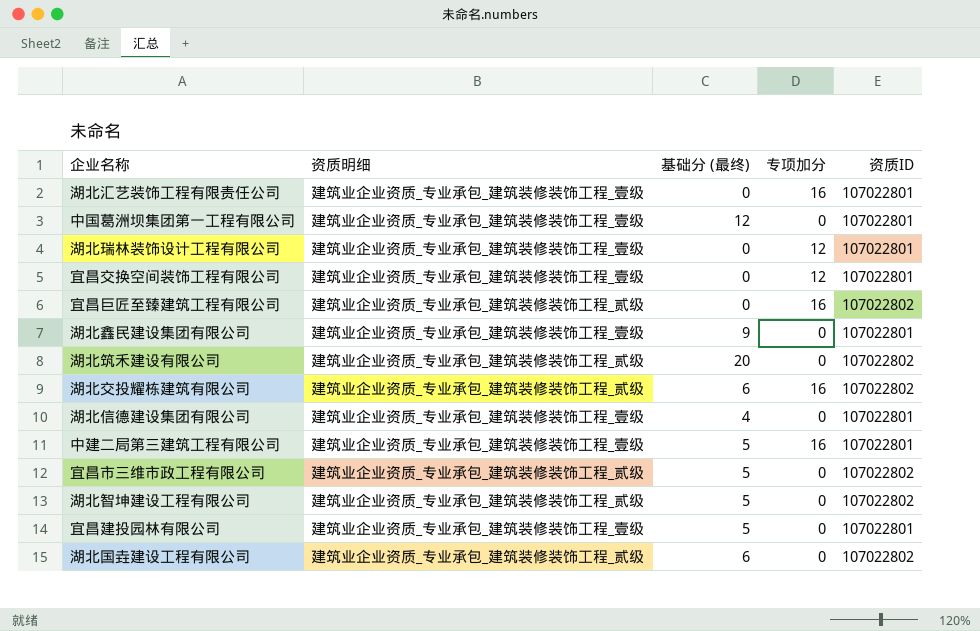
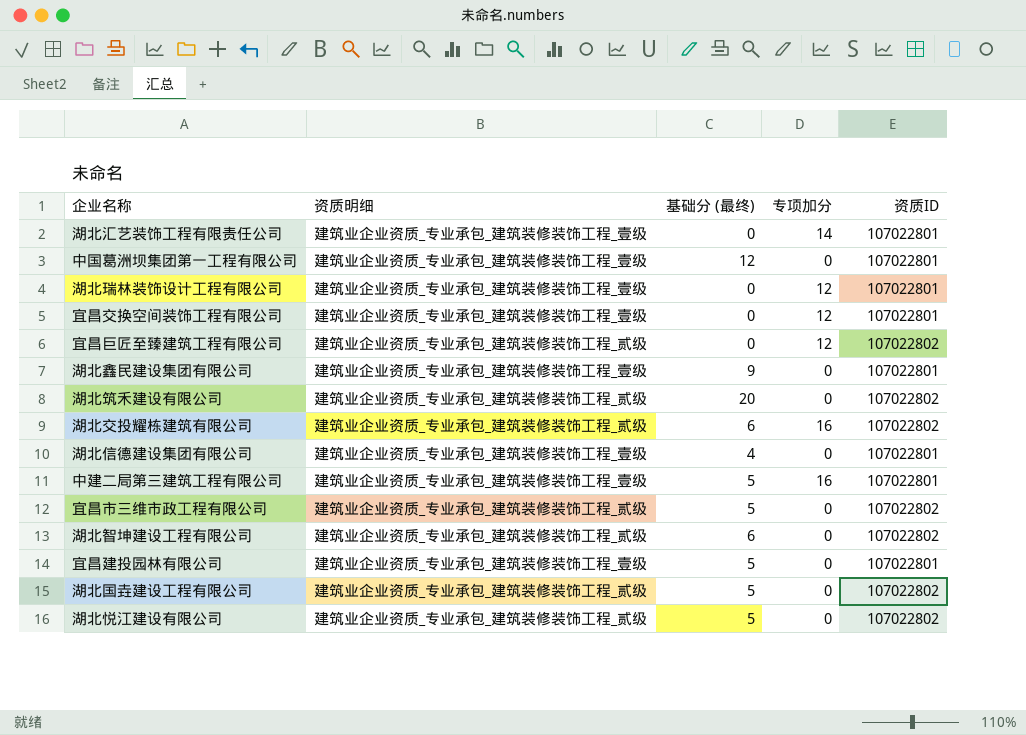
湖北汇艺装饰工程有限责任公司 | 专项加分: 16 -> 14
宜昌巨匠至臻建筑工程有限公司 | 专项加分: 16 -> 12
湖北智坤建设工程有限公司 | 基础分 (最终): 5 -> 6
湖北国垚建设工程有限公司 | 基础分 (最终): 6 -> 5
row 湖北悦江建设有限公司: none -> 建筑业企业资质_专业承包_建筑装修装饰工程_贰级 | 5 | 0 | 107022802

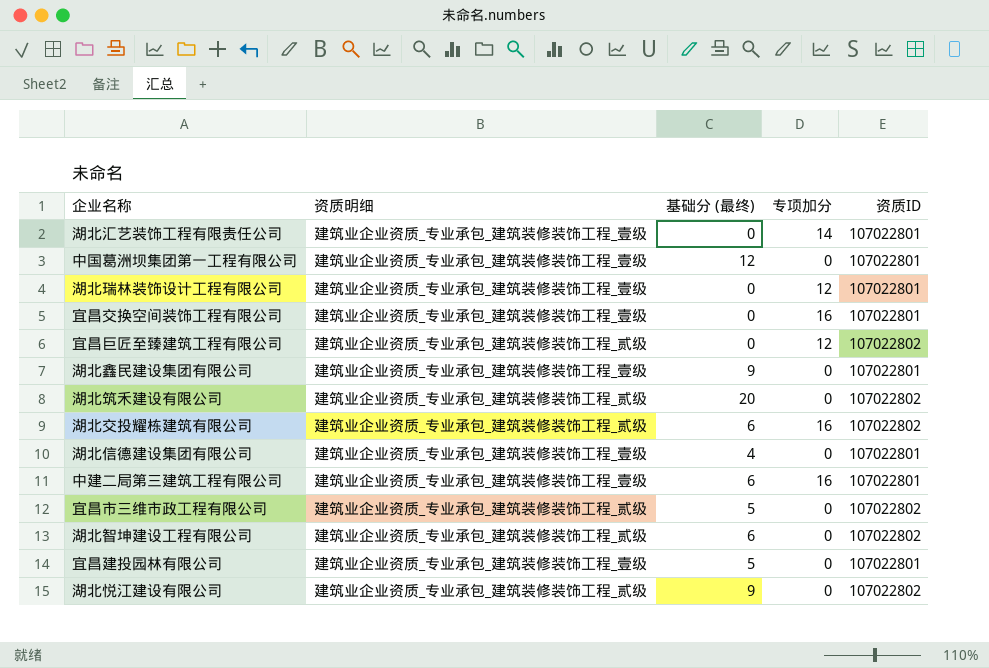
row 湖北国垚建设工程有限公司: 建筑业企业资质_专业承包_建筑装修装饰工程_贰级 | 5 | 0 | 107022802 -> none
宜昌交换空间装饰工程有限公司 | 专项加分: 12 -> 16
中建二局第三建筑工程有限公司 | 基础分 (最终): 5 -> 6
湖北悦江建设有限公司 | 基础分 (最终): 5 -> 9

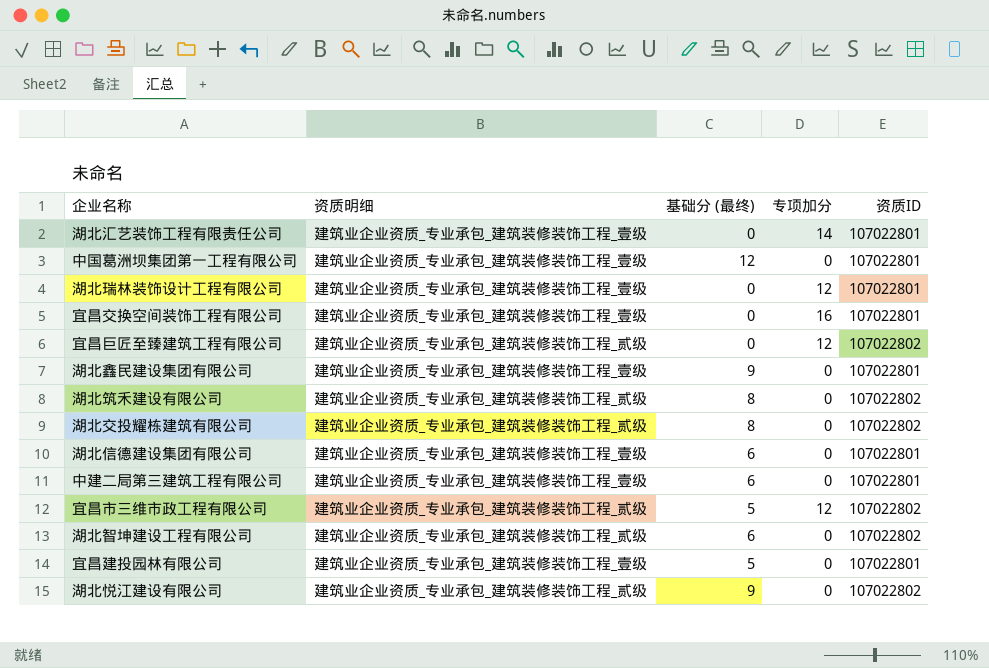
湖北筑禾建设有限公司 | 基础分 (最终): 20 -> 8
湖北交投耀栋建筑有限公司 | 基础分 (最终): 6 -> 8
湖北交投耀栋建筑有限公司 | 专项加分: 16 -> 0
湖北信德建设集团有限公司 | 基础分 (最终): 4 -> 6
中建二局第三建筑工程有限公司 | 专项加分: 16 -> 0
宜昌市三维市政工程有限公司 | 专项加分: 0 -> 12

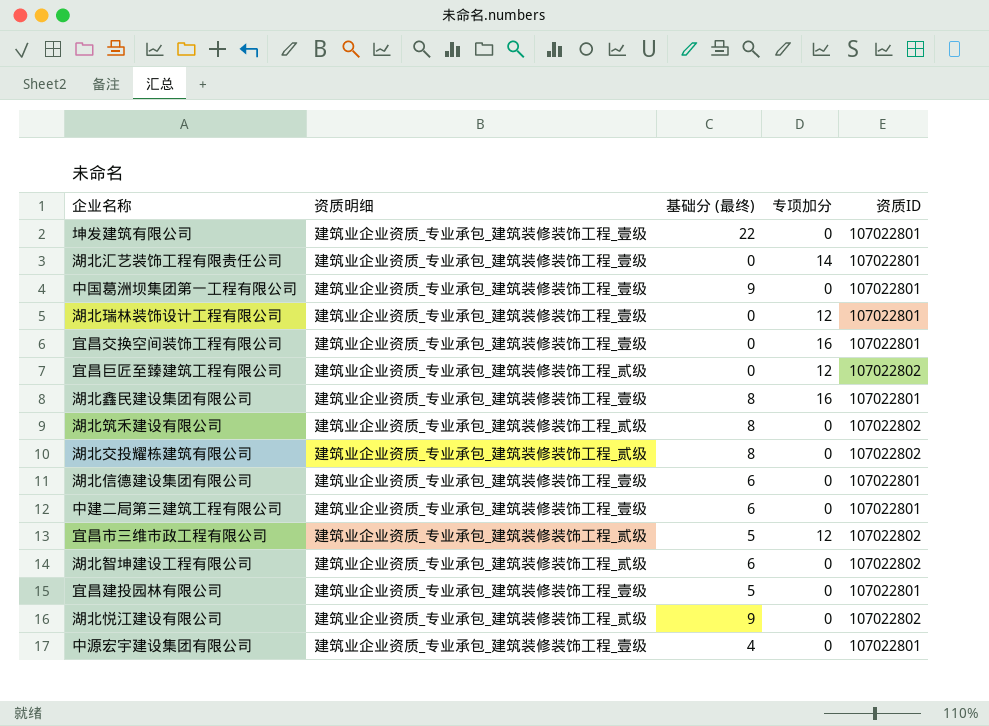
row 坤发建筑有限公司: none -> 建筑业企业资质_专业承包_建筑装修装饰工程_壹级 | 22 | 0 | 107022801
中国葛洲坝集团第一工程有限公司 | 基础分 (最终): 12 -> 9
湖北鑫民建设集团有限公司 | 基础分 (最终): 9 -> 8
湖北鑫民建设集团有限公司 | 专项加分: 0 -> 16
row 中源宏宇建设集团有限公司: none -> 建筑业企业资质_专业承包_建筑装修装饰工程_壹级 | 4 | 0 | 107022801

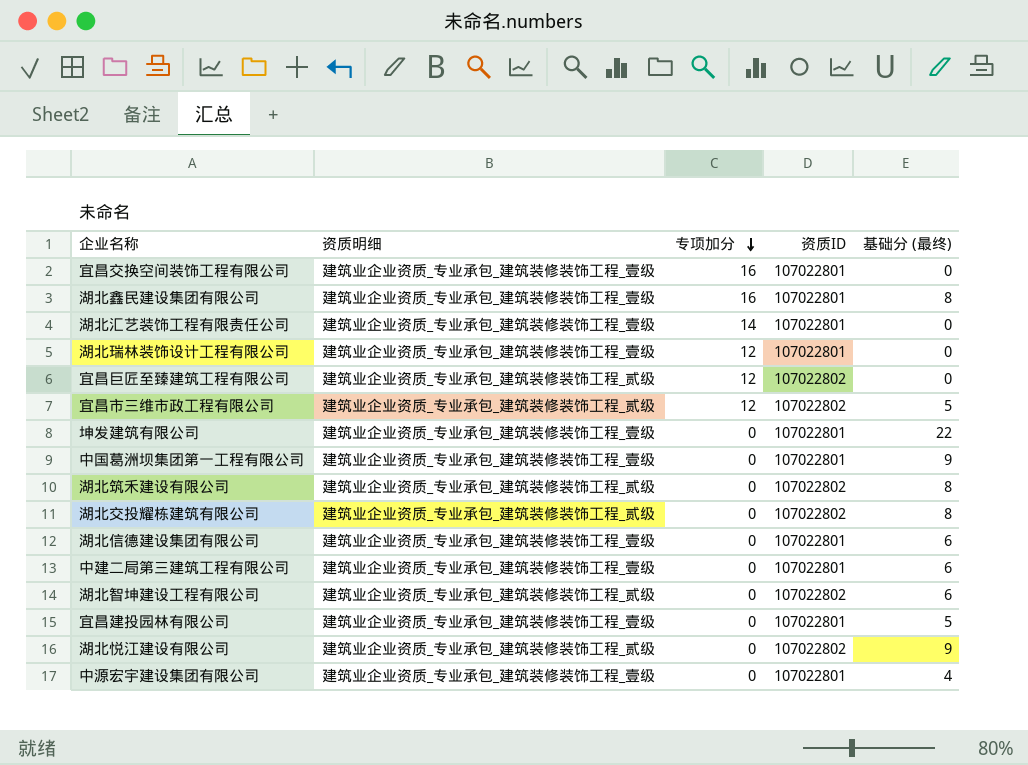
row order: none -> 专项加分 descending
column 基础分 (最终) | position: 3 -> 5

